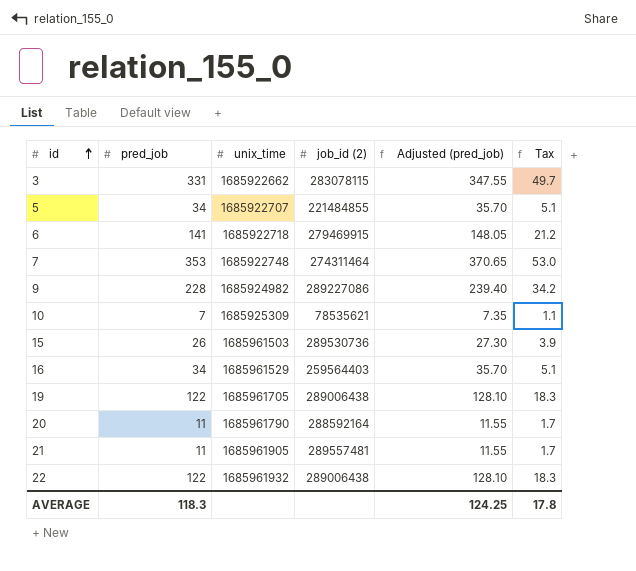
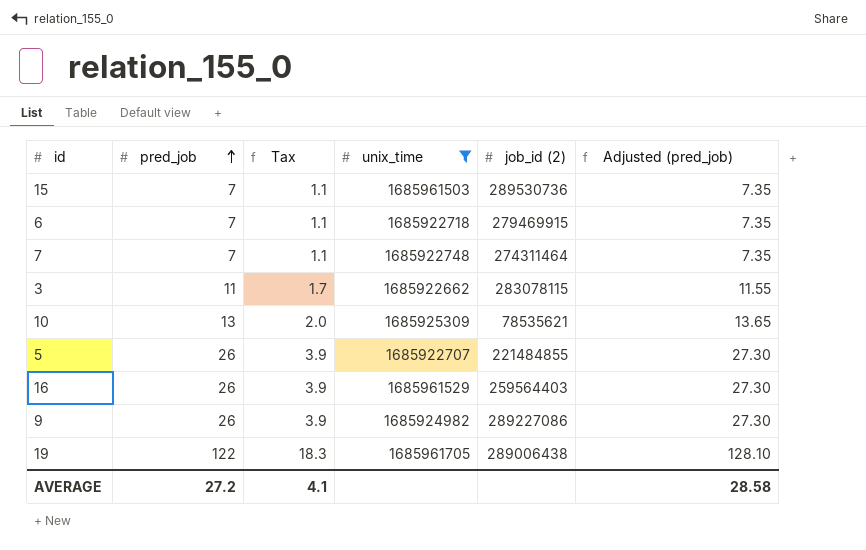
filter: none -> unix_time <= 1685961705
row order: id ascending -> pred_job ascending
column Tax | position: 6 -> 3
15 | pred_job: 26 -> 7
15 | Tax: 3.9 -> 1.1
15 | Adjusted (pred_job): 27.30 -> 7.35
6 | pred_job: 141 -> 7
6 | Tax: 21.2 -> 1.1
6 | Adjusted (pred_job): 148.05 -> 7.35
7 | pred_job: 353 -> 7
7 | Tax: 53.0 -> 1.1
7 | Adjusted (pred_job): 370.65 -> 7.35
3 | pred_job: 331 -> 11
3 | Tax: 49.7 -> 1.7
3 | Adjusted (pred_job): 347.55 -> 11.55
10 | pred_job: 7 -> 13
10 | Tax: 1.1 -> 2.0
10 | Adjusted (pred_job): 7.35 -> 13.65
5 | pred_job: 34 -> 26
5 | Tax: 5.1 -> 3.9
5 | Adjusted (pred_job): 35.70 -> 27.30
16 | pred_job: 34 -> 26
16 | Tax: 5.1 -> 3.9
16 | Adjusted (pred_job): 35.70 -> 27.30
9 | pred_job: 228 -> 26
9 | Tax: 34.2 -> 3.9
9 | Adjusted (pred_job): 239.40 -> 27.30
AVERAGE | pred_job: 118.3 -> 27.2
AVERAGE | Tax: 17.8 -> 4.1
AVERAGE | Adjusted (pred_job): 124.25 -> 28.58

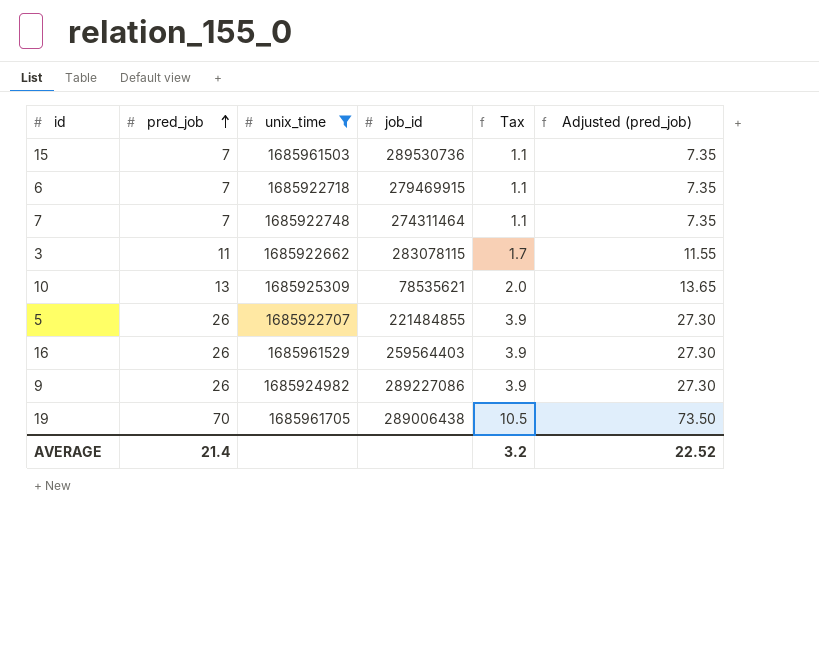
column name: job_id (2) -> job_id
column Tax | position: 3 -> 5
19 | pred_job: 122 -> 70
19 | Tax: 18.3 -> 10.5
19 | Adjusted (pred_job): 128.10 -> 73.50
AVERAGE | pred_job: 27.2 -> 21.4
AVERAGE | Tax: 4.1 -> 3.2
AVERAGE | Adjusted (pred_job): 28.58 -> 22.52

